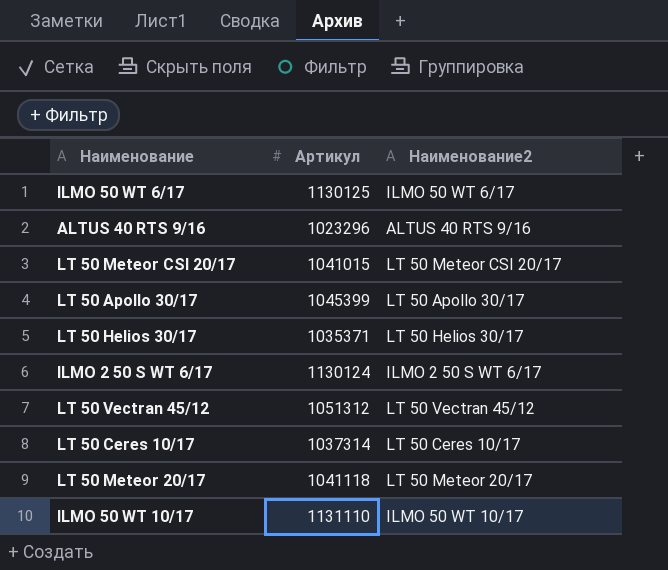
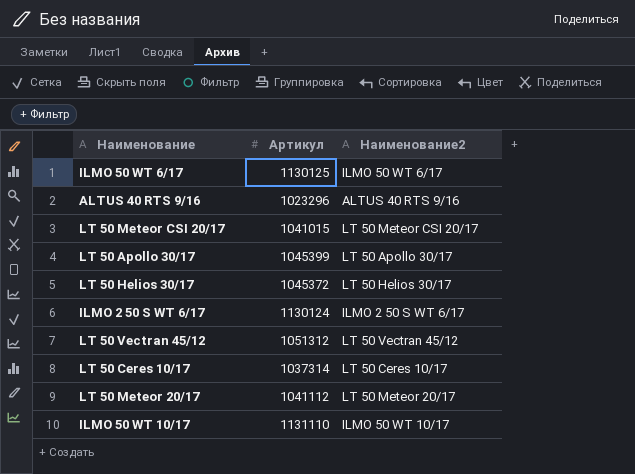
LT 50 Helios 30/17 | Артикул: 1035371 -> 1045372
LT 50 Meteor 20/17 | Артикул: 1041118 -> 1041112

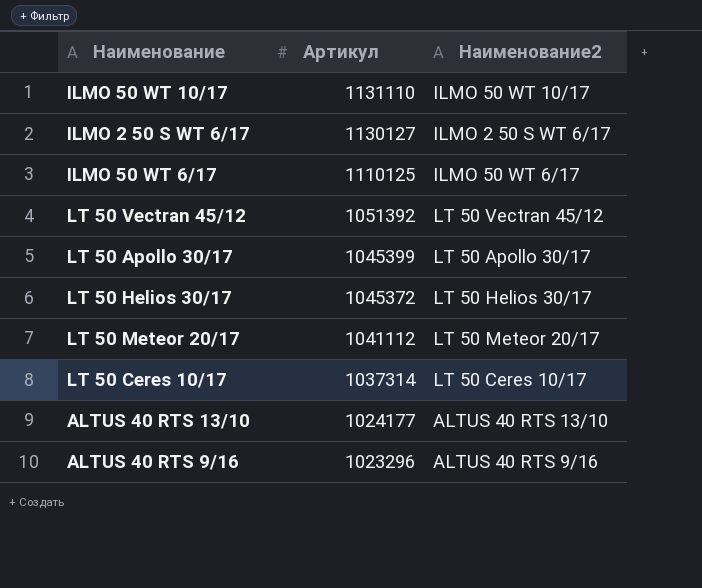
row order: none -> Артикул descending
row LT 50 Meteor CSI 20/17: 1041015 | LT 50 Meteor CSI 20/17 -> none
ILMO 2 50 S WT 6/17 | Артикул: 1130124 -> 1130127
ILMO 50 WT 6/17 | Артикул: 1130125 -> 1110125
LT 50 Vectran 45/12 | Артикул: 1051312 -> 1051392
row ALTUS 40 RTS 13/10: none -> 1024177 | ALTUS 40 RTS 13/10

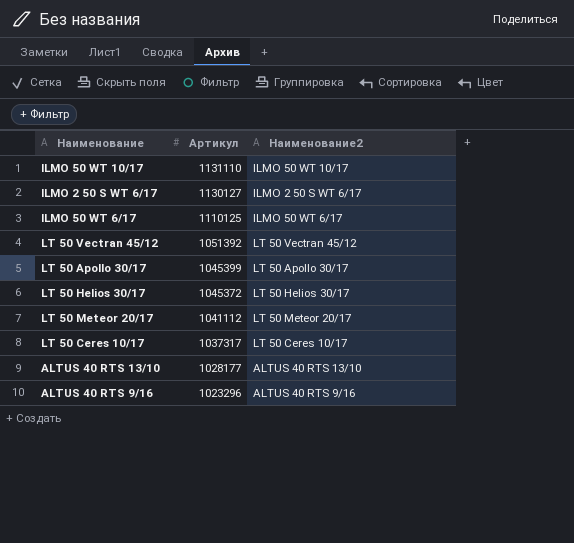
LT 50 Ceres 10/17 | Артикул: 1037314 -> 1037317
ALTUS 40 RTS 13/10 | Артикул: 1024177 -> 1028177

